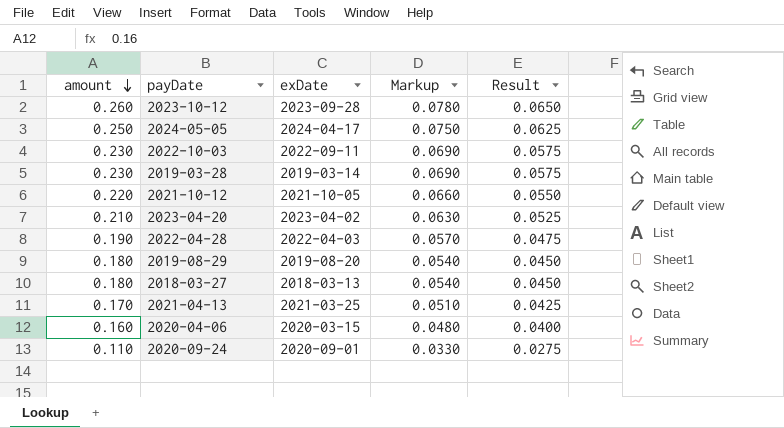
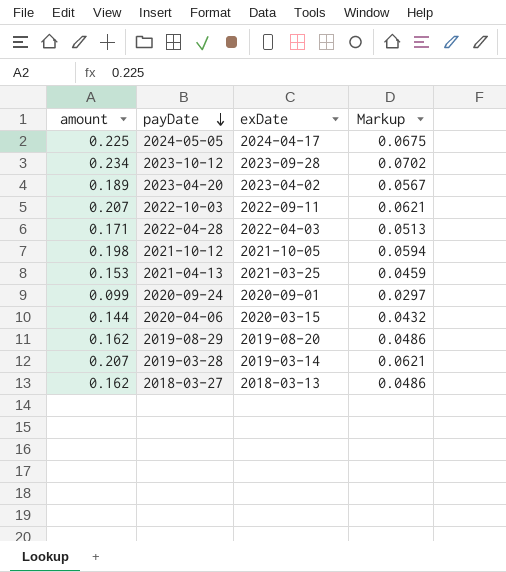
row order: amount descending -> payDate descending
column Result | formula: [amount] * 0.25 -> none
2024-05-05 | amount: 0.250 -> 0.225
2024-05-05 | Markup: 0.0750 -> 0.0675
2023-10-12 | amount: 0.260 -> 0.234
2023-10-12 | Markup: 0.0780 -> 0.0702
2023-04-20 | amount: 0.210 -> 0.189
2023-04-20 | Markup: 0.0630 -> 0.0567
2022-10-03 | amount: 0.230 -> 0.207
2022-10-03 | Markup: 0.0690 -> 0.0621
2022-04-28 | amount: 0.190 -> 0.171
2022-04-28 | Markup: 0.0570 -> 0.0513
2021-10-12 | amount: 0.220 -> 0.198
2021-10-12 | Markup: 0.0660 -> 0.0594
2021-04-13 | amount: 0.170 -> 0.153
2021-04-13 | Markup: 0.0510 -> 0.0459
2020-09-24 | amount: 0.110 -> 0.099
2020-09-24 | Markup: 0.0330 -> 0.0297
2020-04-06 | amount: 0.160 -> 0.144
2020-04-06 | Markup: 0.0480 -> 0.0432
2019-08-29 | amount: 0.180 -> 0.162
2019-08-29 | Markup: 0.0540 -> 0.0486
2019-03-28 | amount: 0.230 -> 0.207
2019-03-28 | Markup: 0.0690 -> 0.0621
2018-03-27 | amount: 0.180 -> 0.162
2018-03-27 | Markup: 0.0540 -> 0.0486

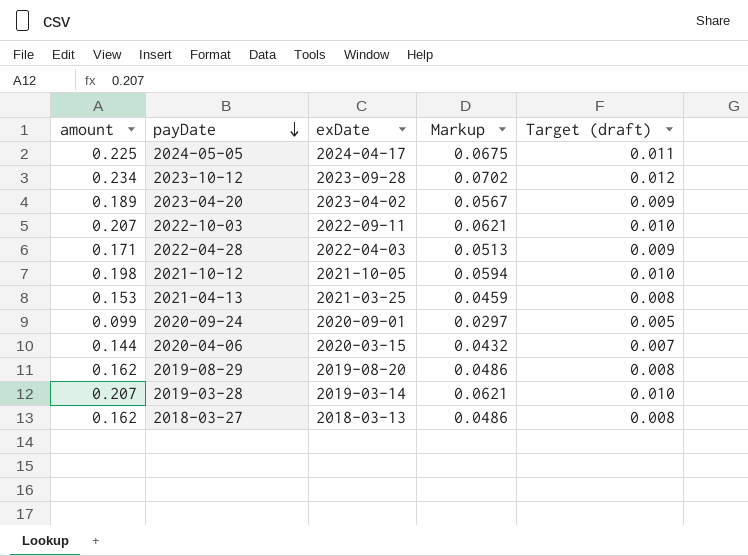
column Target (draft) | formula: none -> [amount] * 0.05

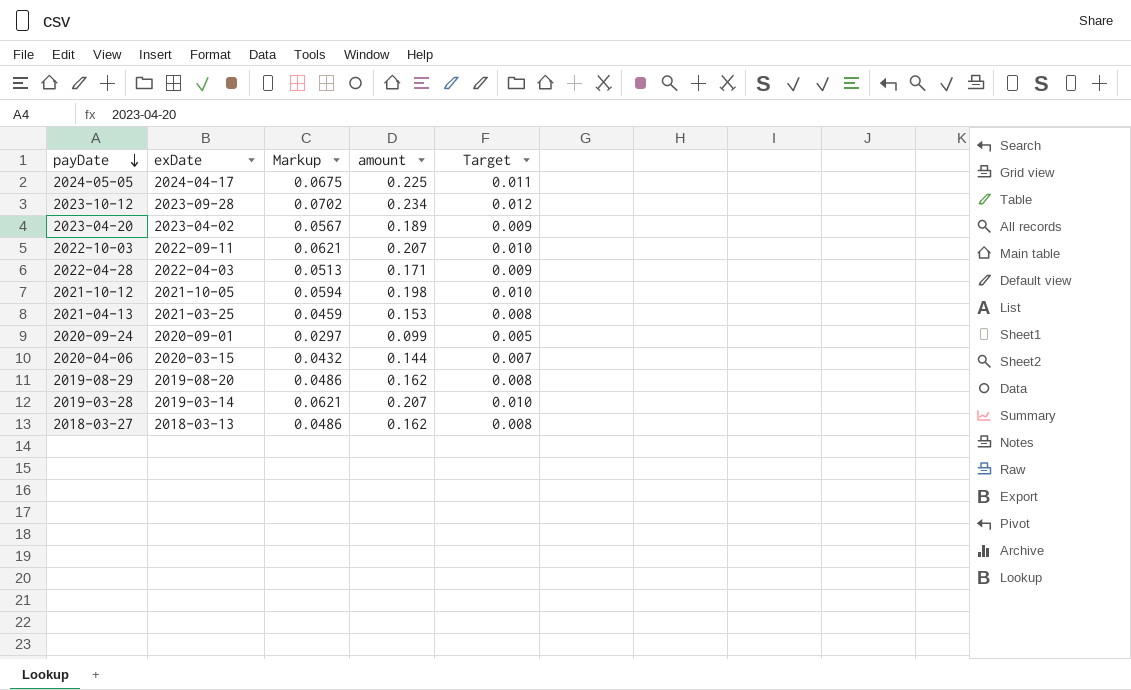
column amount | position: 1 -> 4
column name: Target (draft) -> Target

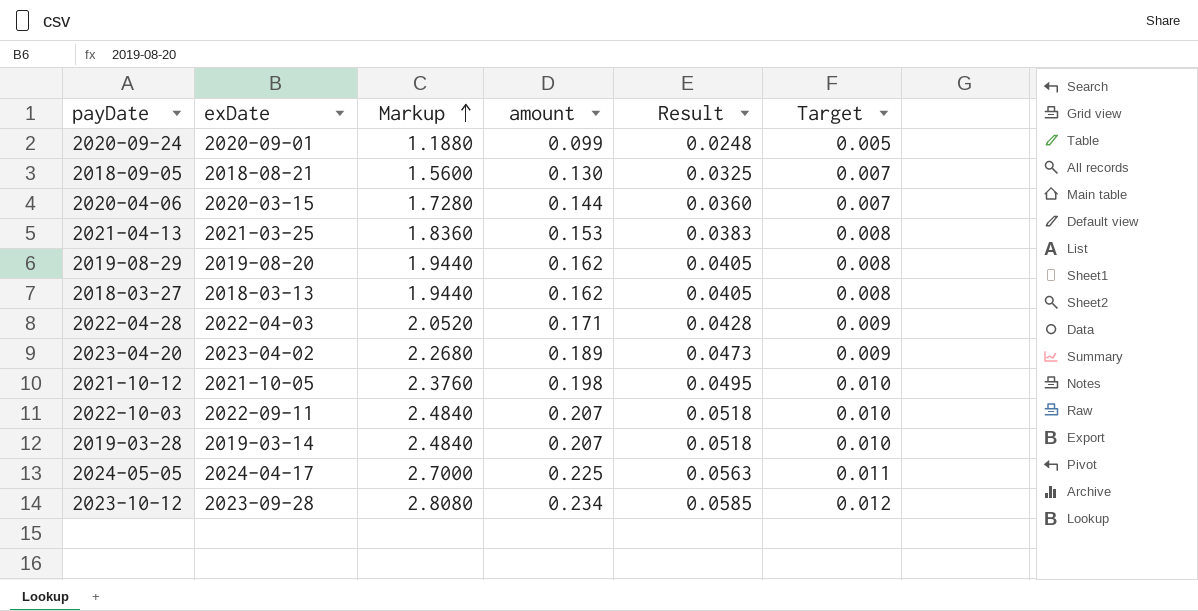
row order: payDate descending -> Markup ascending
column Markup | formula: [amount] * 0.3 -> [amount] * 12
column Result | formula: none -> [amount] * 0.25
row 2018-09-05: none -> 2018-08-21 | 1.5600 | 0.130 | 0.0325 | 0.007

